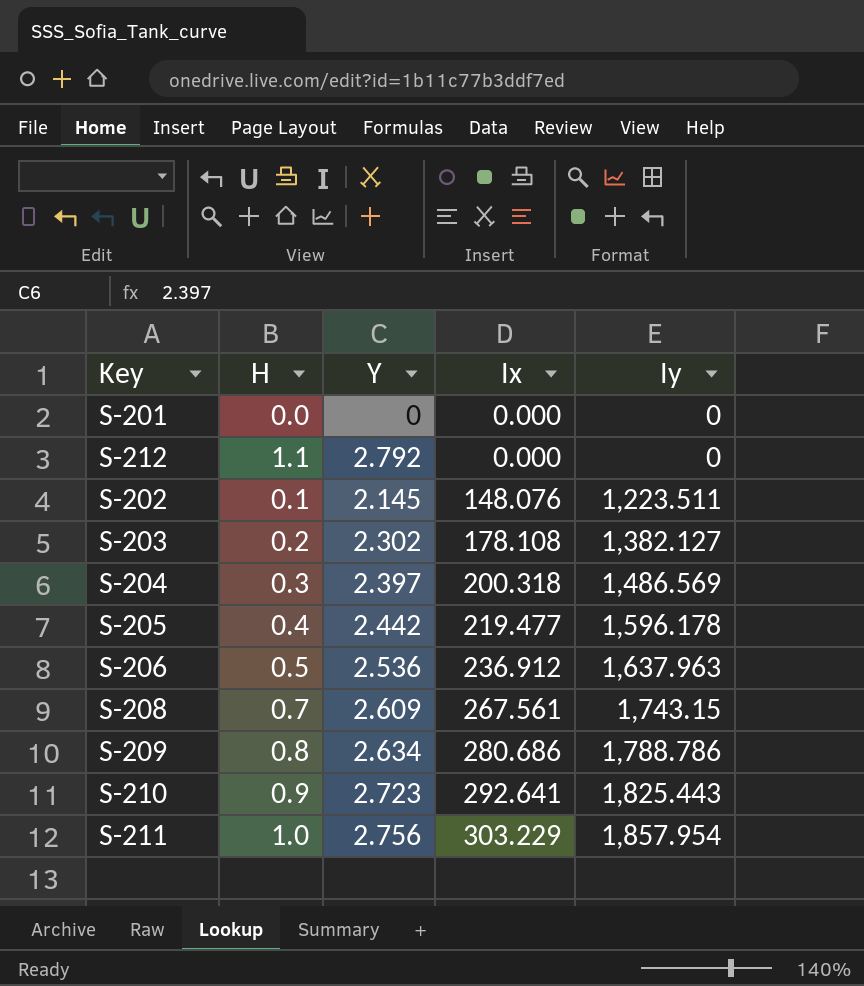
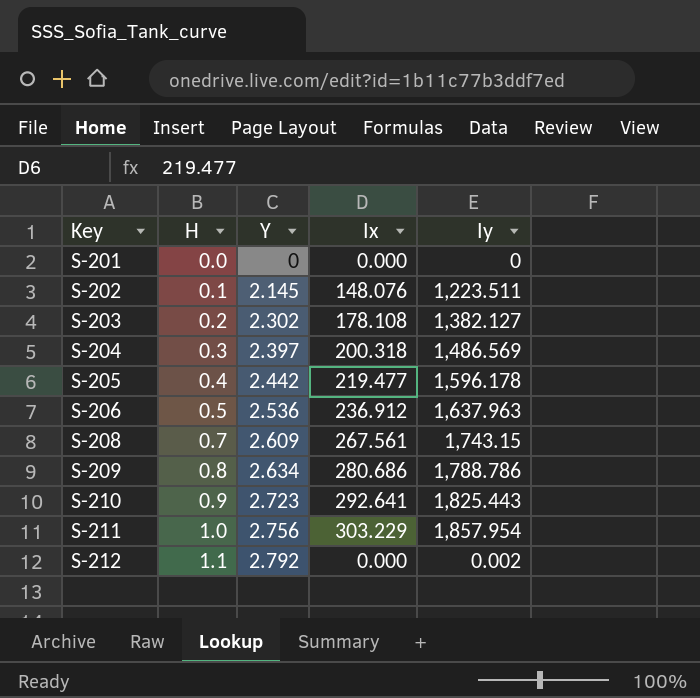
row order: Ix ascending -> Key ascending
S-212 | Iy: 0 -> 0.002

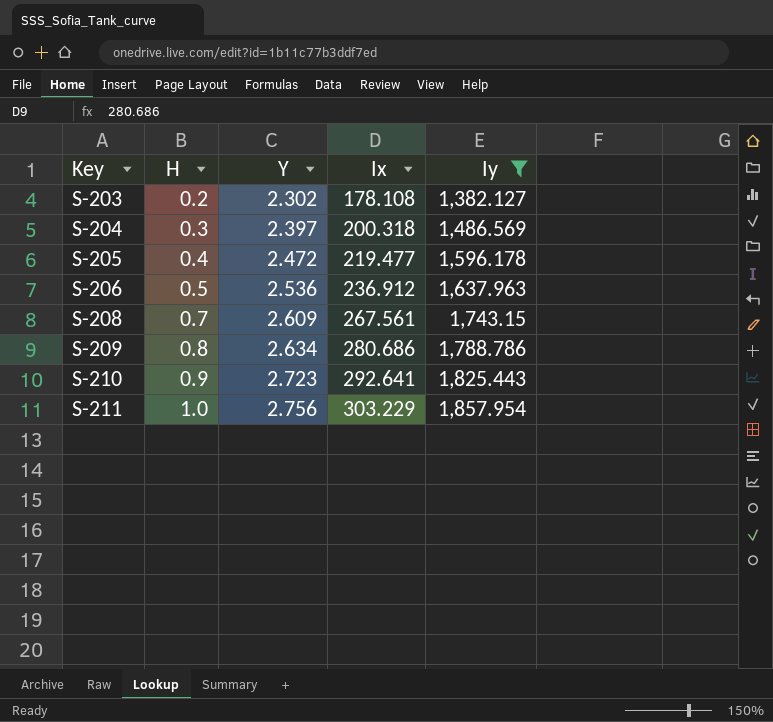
filter: none -> Iy >= 1,382.127
S-205 | Y: 2.442 -> 2.472

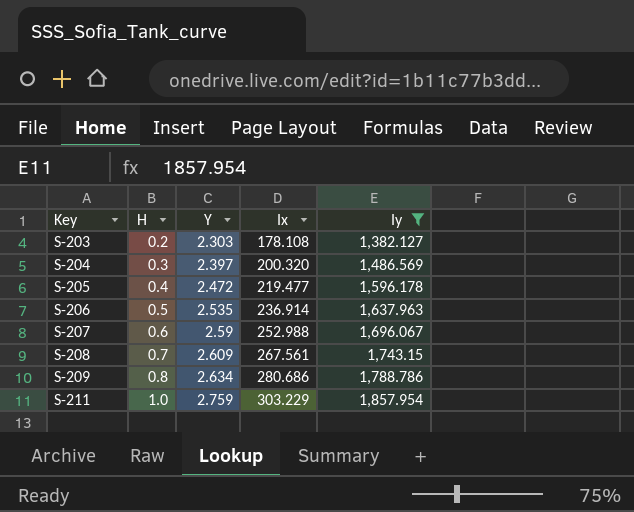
row S-210: 0.9 | 2.723 | 292.641 | 1,825.443 -> none
S-203 | Y: 2.302 -> 2.303
S-204 | Ix: 200.318 -> 200.320
S-206 | Y: 2.536 -> 2.535
S-206 | Ix: 236.912 -> 236.914
row S-207: none -> 0.6 | 2.59 | 252.988 | 1,696.067
S-211 | Y: 2.756 -> 2.759

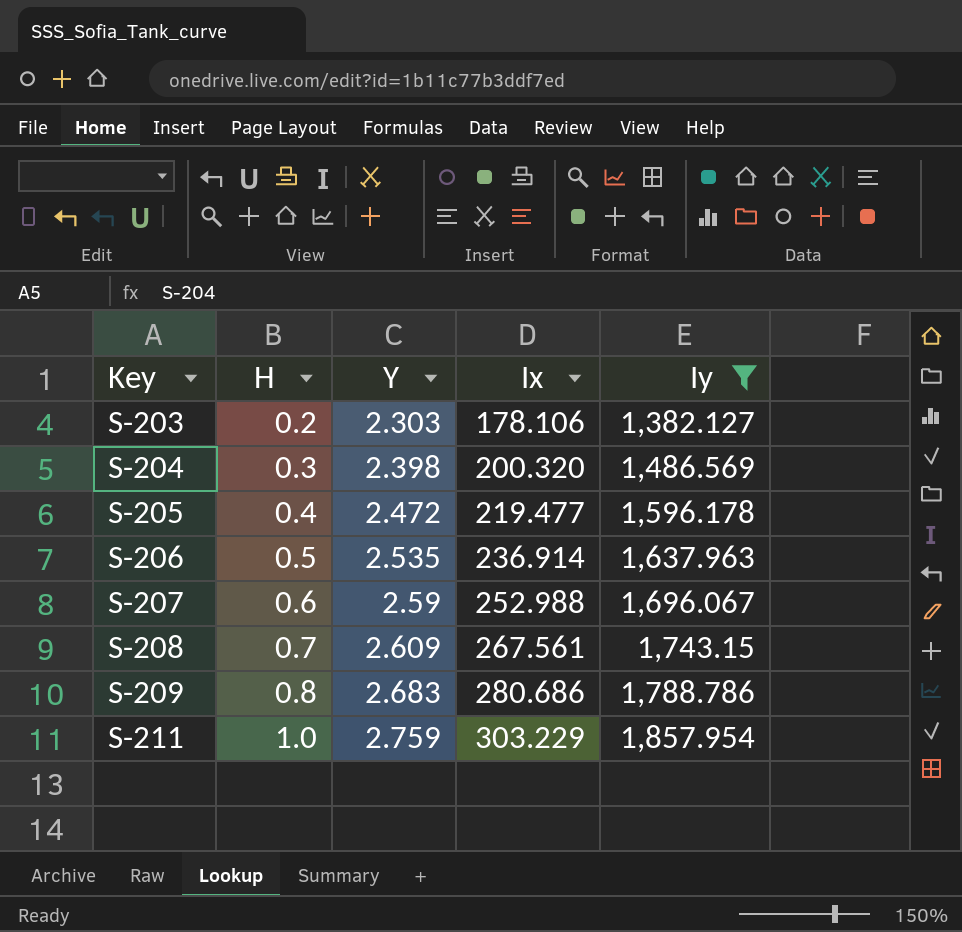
S-203 | Ix: 178.108 -> 178.106
S-204 | Y: 2.397 -> 2.398
S-209 | Y: 2.634 -> 2.683

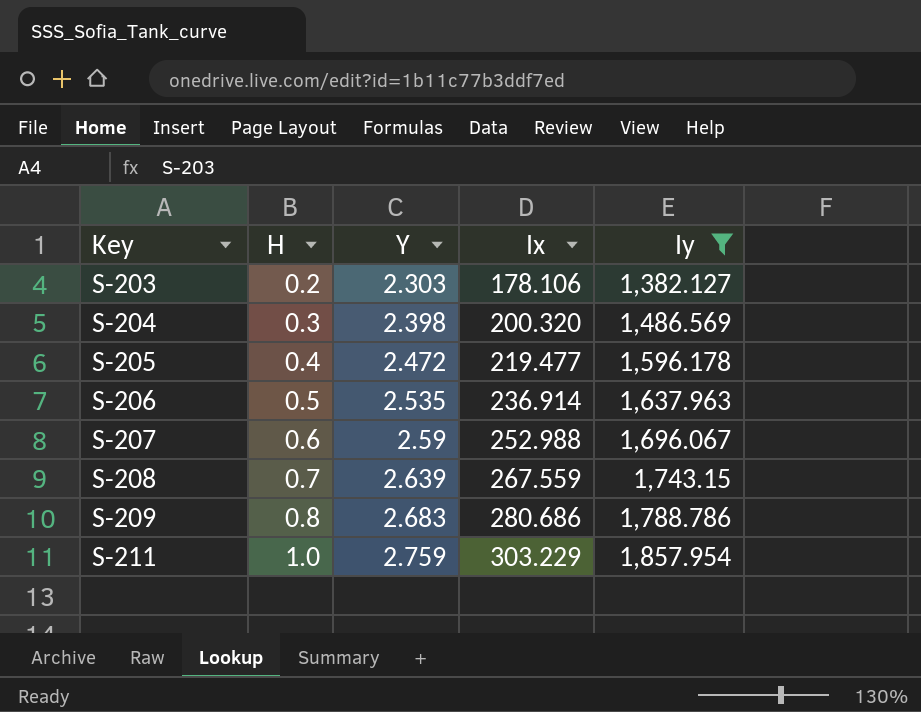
S-208 | Y: 2.609 -> 2.639
S-208 | Ix: 267.561 -> 267.559

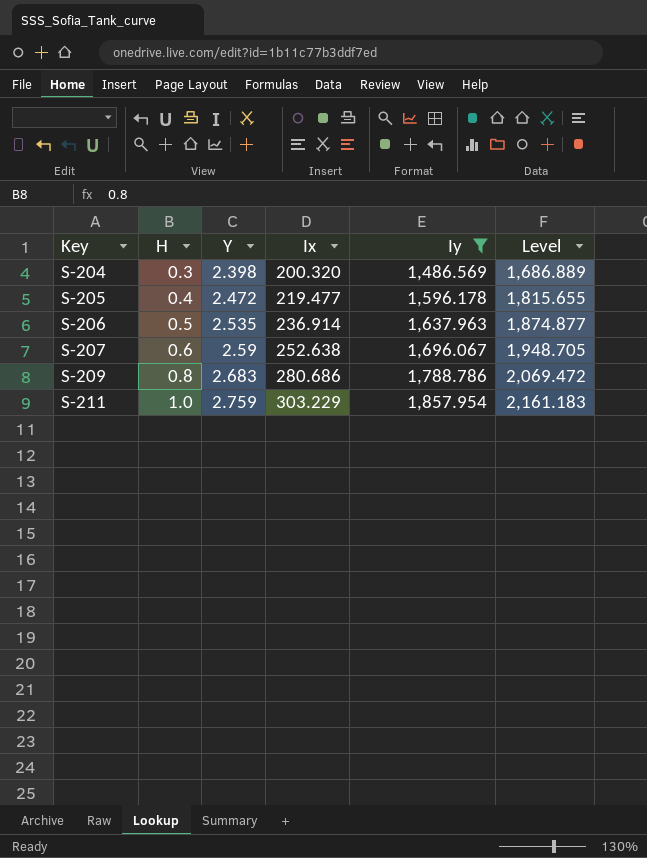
column Level | formula: none -> [Ix] + [Iy]
row S-203: 0.2 | 2.303 | 178.106 | 1,382.127 -> none
row S-208: 0.7 | 2.639 | 267.559 | 1,743.15 -> none
S-207 | Ix: 252.988 -> 252.638

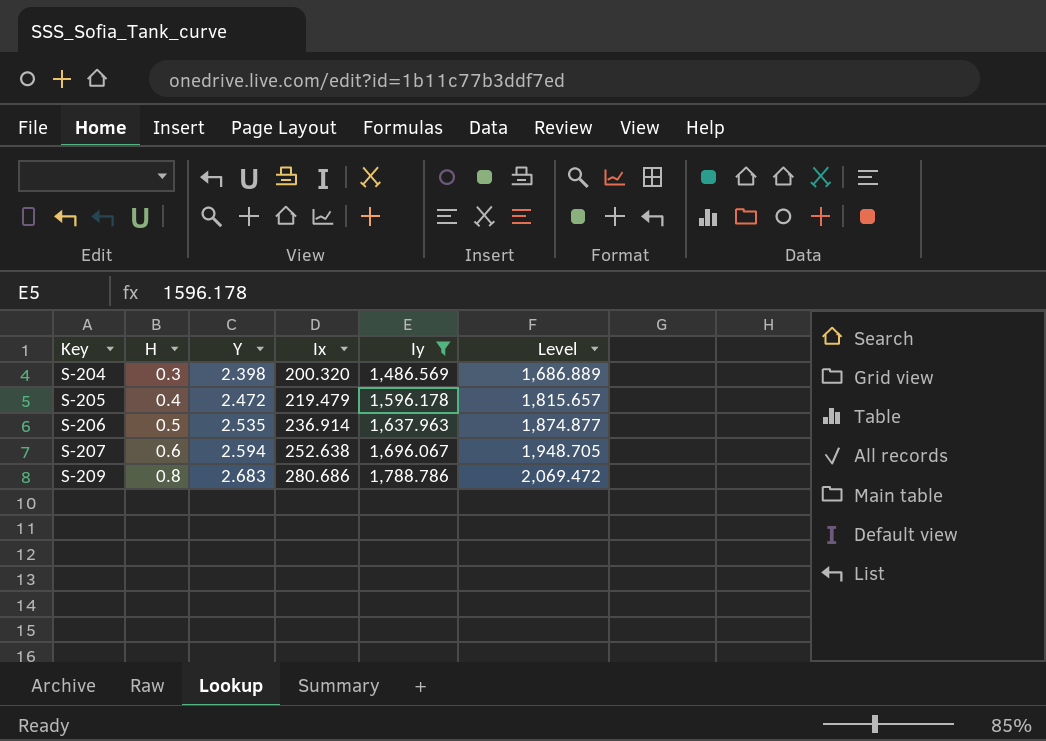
row S-211: 1.0 | 2.759 | 303.229 | 1,857.954 | 2,161.183 -> none
S-205 | Ix: 219.477 -> 219.479
S-205 | Level: 1,815.655 -> 1,815.657
S-207 | Y: 2.59 -> 2.594

